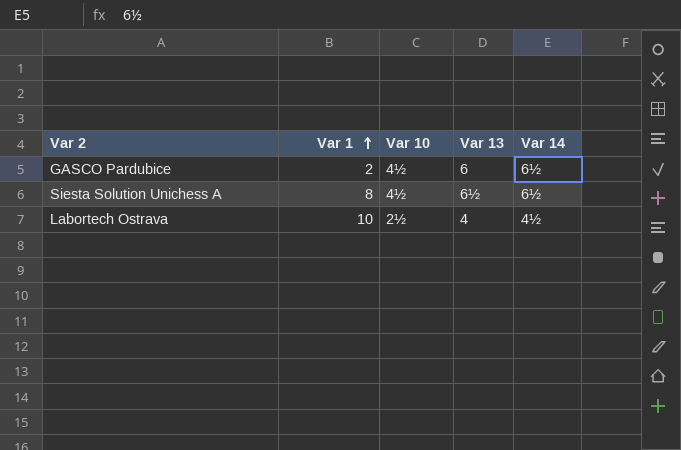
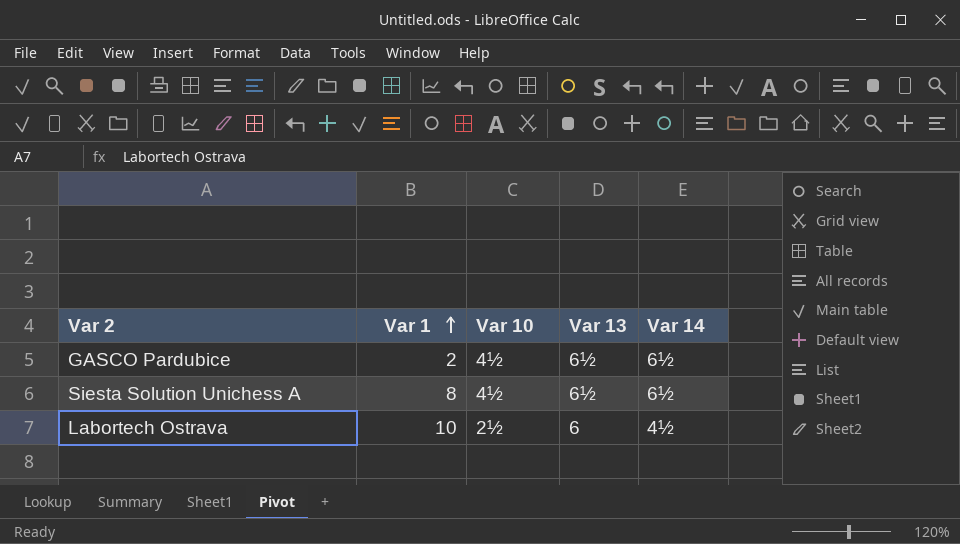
GASCO Pardubice | Var 13: 6 -> 6½
Labortech Ostrava | Var 13: 4 -> 6

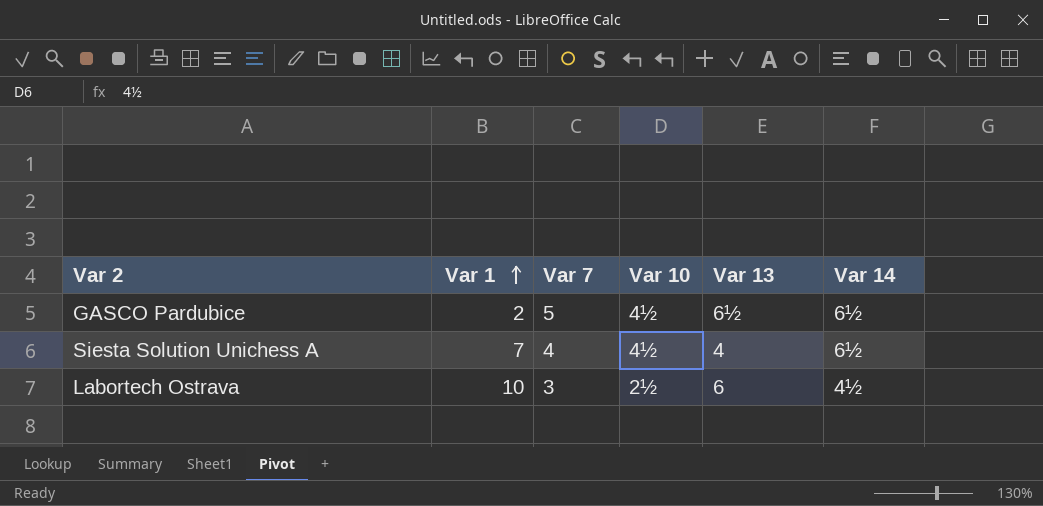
column Var 7 | position: none -> 3
Siesta Solution Unichess A | Var 1: 8 -> 7
Siesta Solution Unichess A | Var 13: 6½ -> 4

